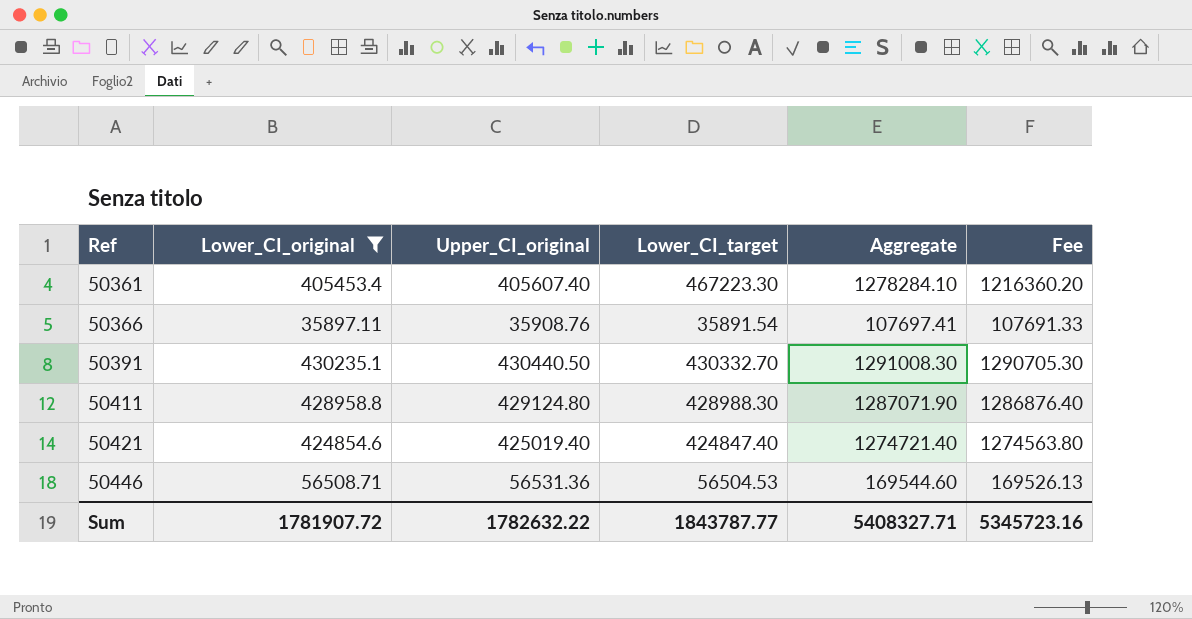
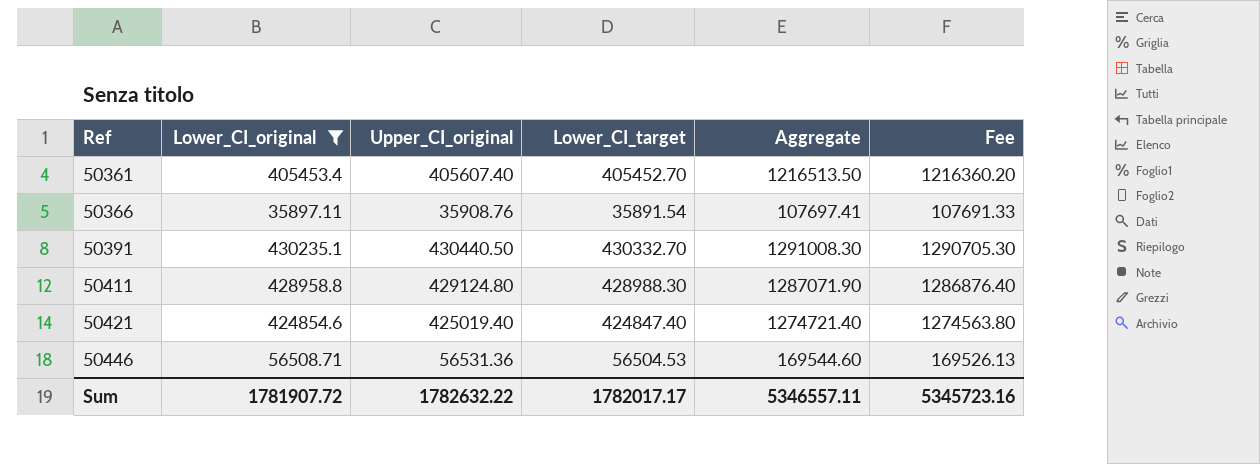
50361 | Lower_CI_target: 467223.30 -> 405452.70
50361 | Aggregate: 1278284.10 -> 1216513.50
Sum | Lower_CI_target: 1843787.77 -> 1782017.17
Sum | Aggregate: 5408327.71 -> 5346557.11

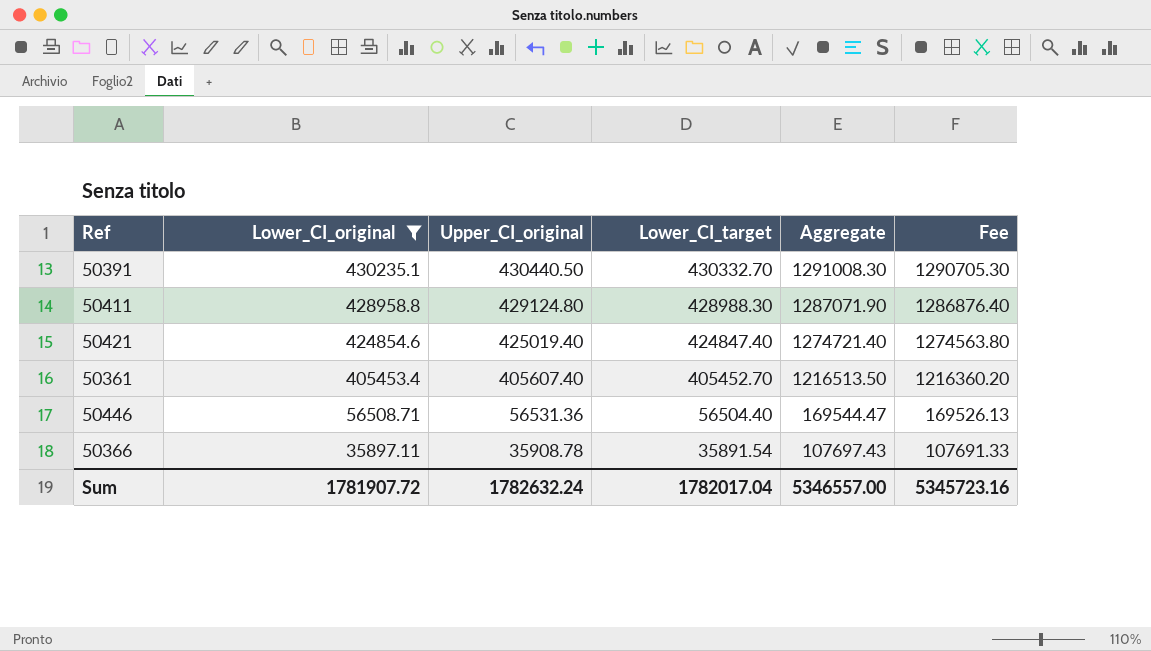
row order: Ref ascending -> Lower_CI_original descending
50446 | Lower_CI_target: 56504.53 -> 56504.40
50446 | Aggregate: 169544.60 -> 169544.47
50366 | Upper_CI_original: 35908.76 -> 35908.78
50366 | Aggregate: 107697.41 -> 107697.43
Sum | Upper_CI_original: 1782632.22 -> 1782632.24
Sum | Lower_CI_target: 1782017.17 -> 1782017.04
Sum | Aggregate: 5346557.11 -> 5346557.00

